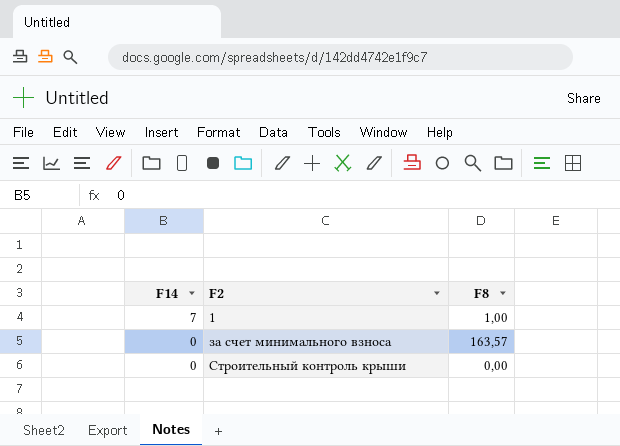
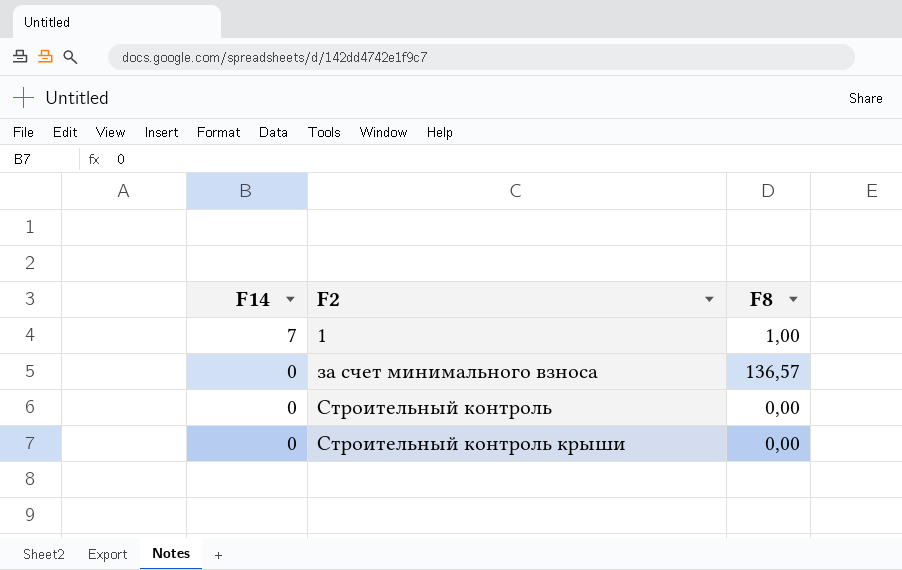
за счет минимального взноса | F8: 163,57 -> 136,57
row Строительный контроль: none -> 0 | 0,00

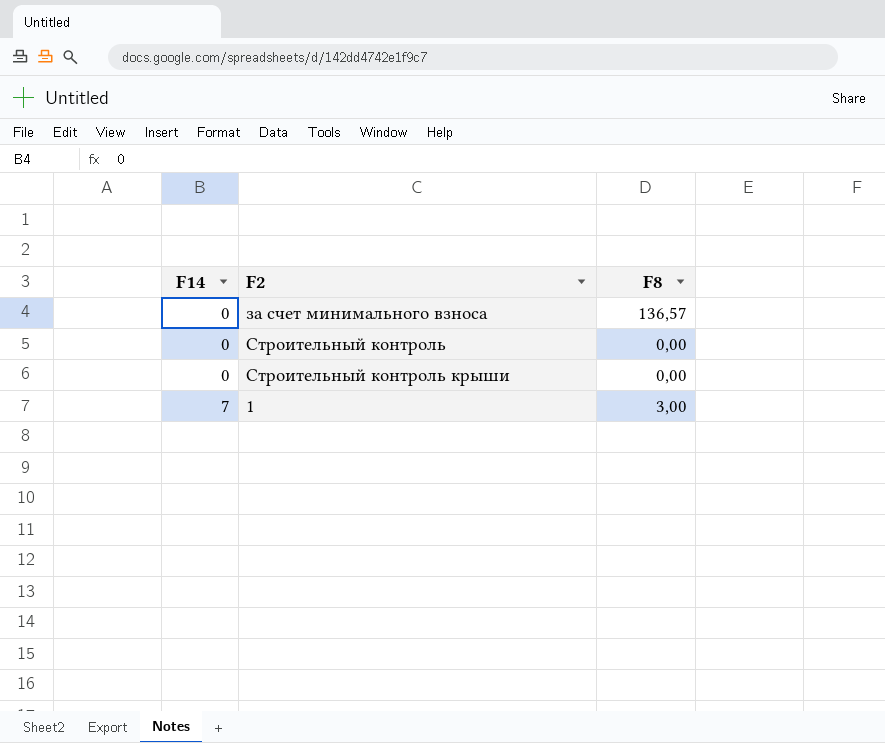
row order: F14 descending -> F14 ascending
1 | F8: 1,00 -> 3,00

